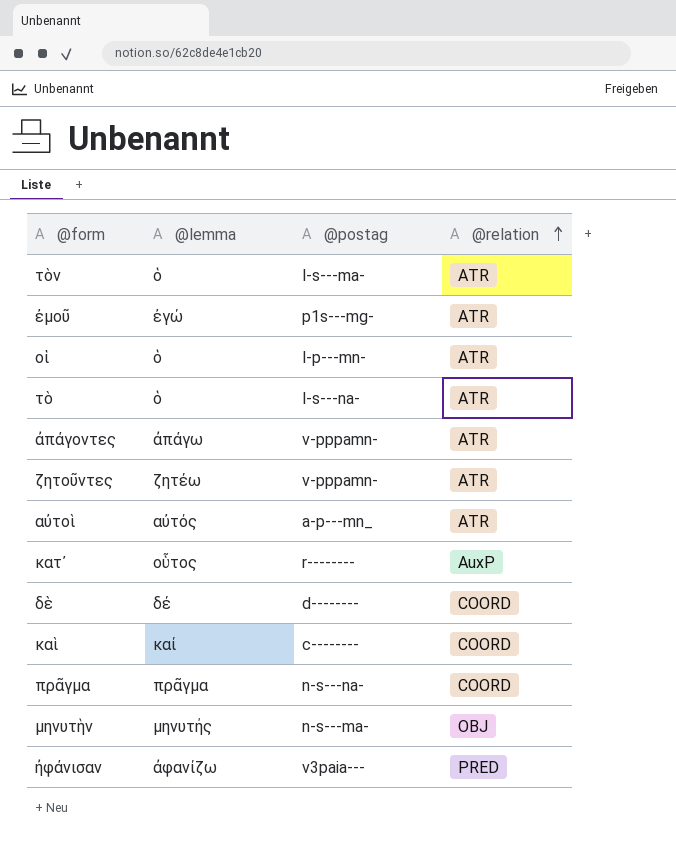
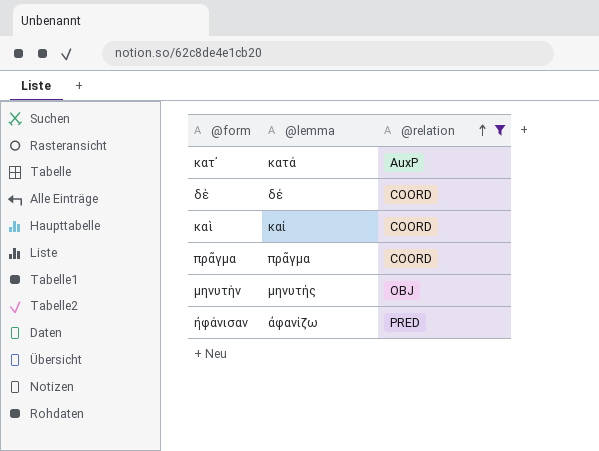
filter: none -> @relation != ATR
column @postag | position: 3 -> none
κατ᾽ | @lemma: οὗτος -> κατά

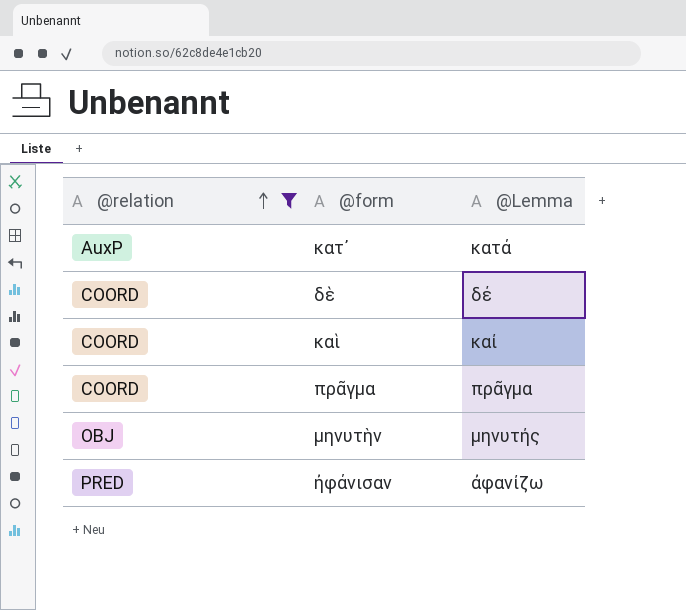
column @relation | position: 3 -> 1
column name: @lemma -> @Lemma

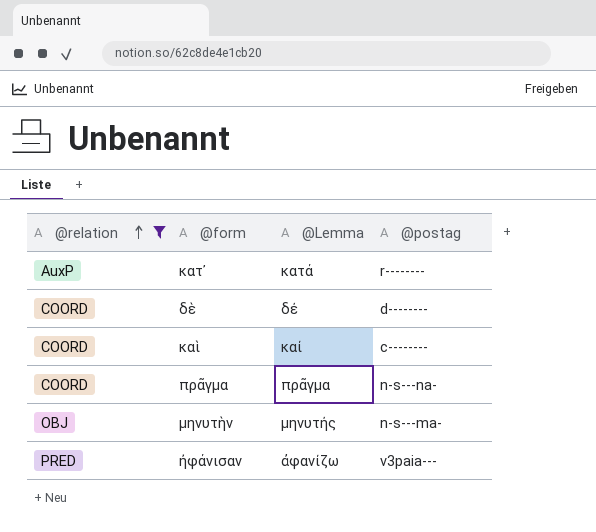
column @postag | position: none -> 4

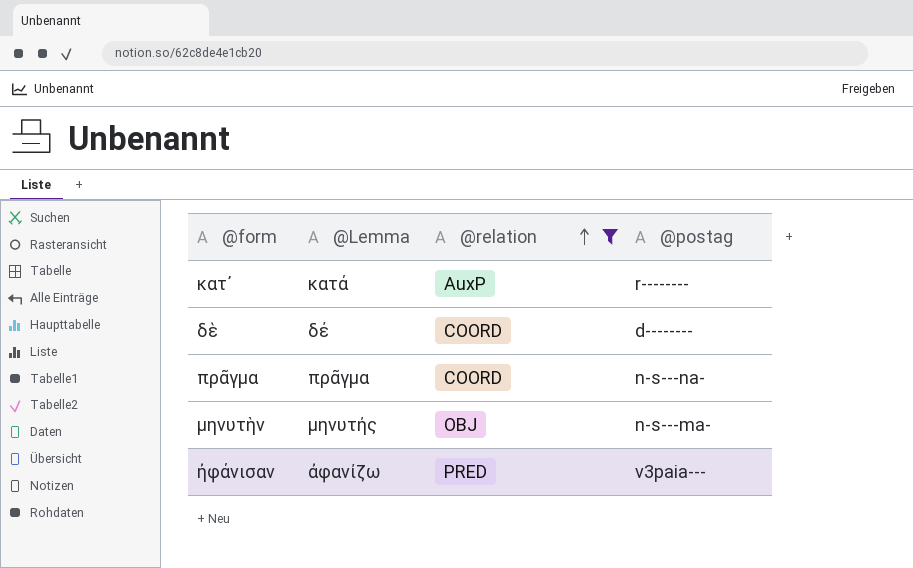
column @relation | position: 1 -> 3
row καὶ: COORD | καί | c-------- -> none

